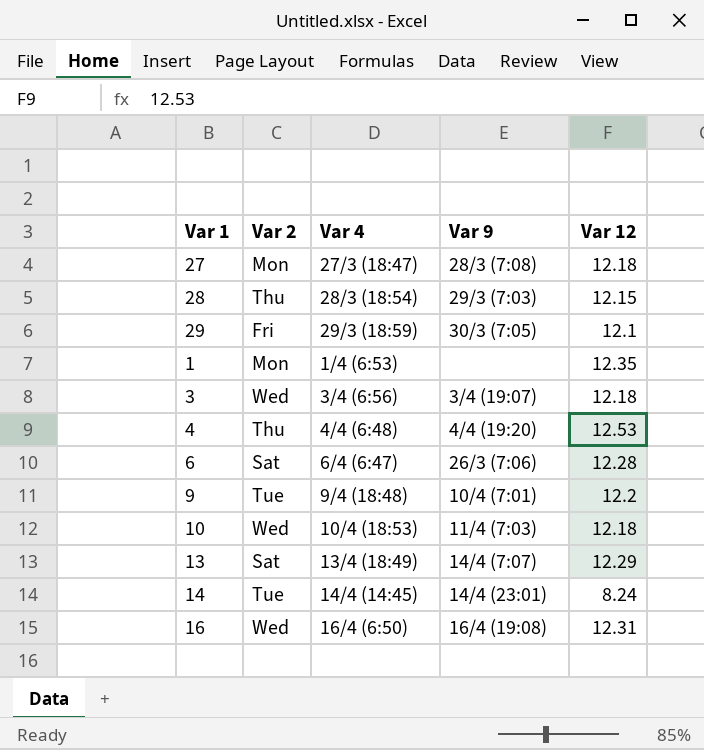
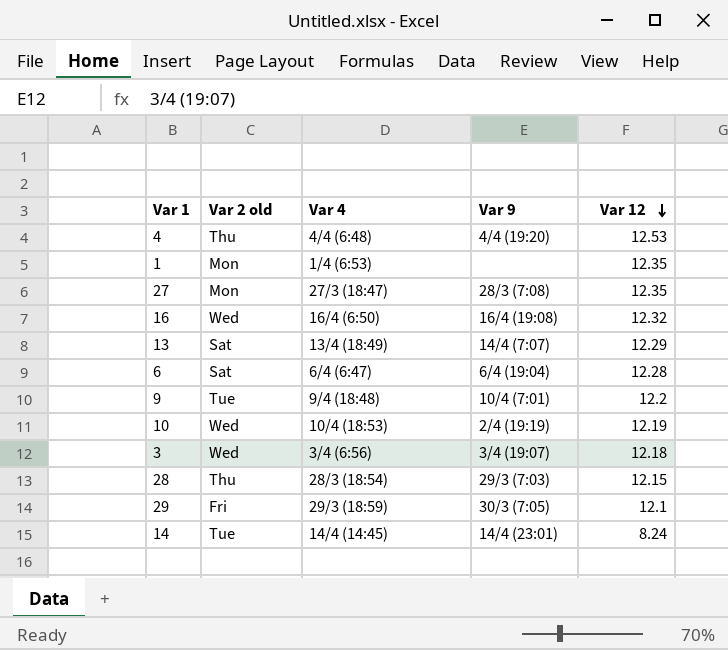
row order: none -> Var 12 descending
column name: Var 2 -> Var 2 old
27 | Var 12: 12.18 -> 12.35
16 | Var 12: 12.31 -> 12.32
6 | Var 9: 26/3 (7:06) -> 6/4 (19:04)
10 | Var 9: 11/4 (7:03) -> 2/4 (19:19)
10 | Var 12: 12.18 -> 12.19

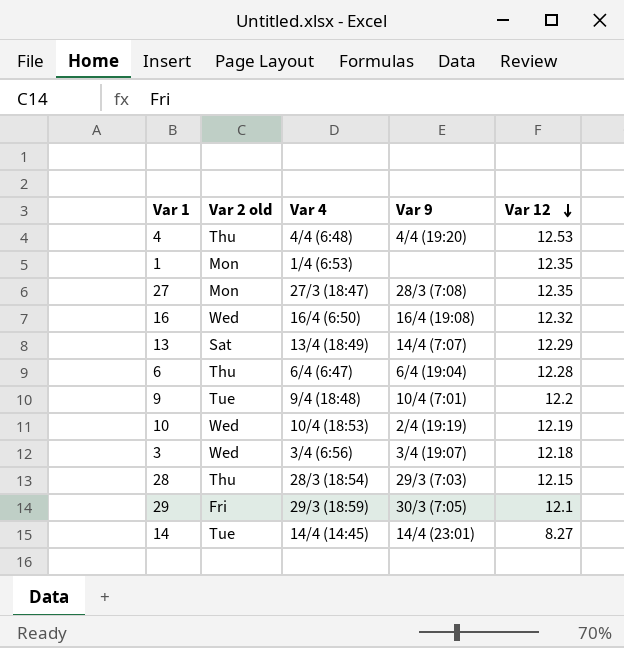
6 | Var 2 old: Sat -> Thu
14 | Var 12: 8.24 -> 8.27

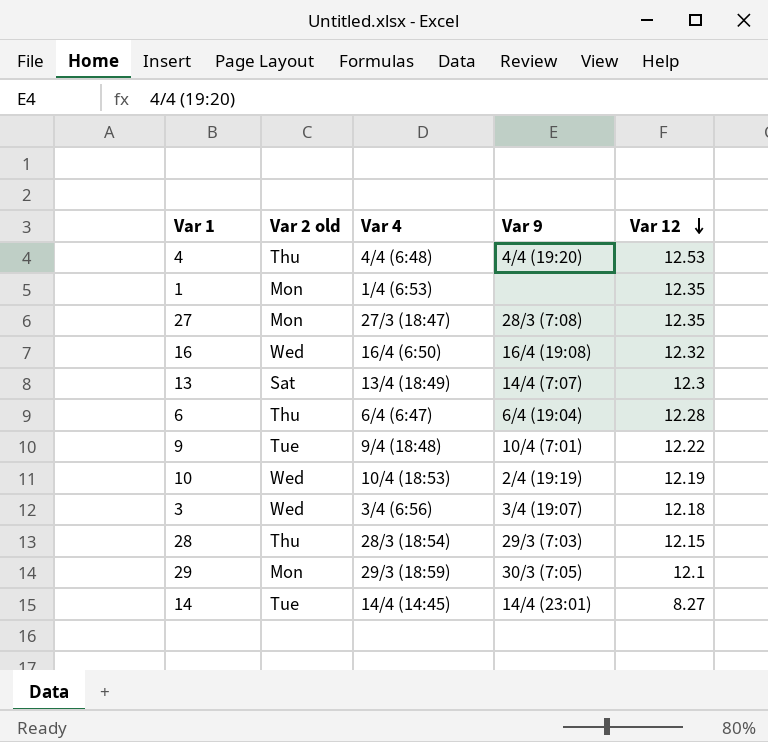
13 | Var 12: 12.29 -> 12.3
9 | Var 12: 12.2 -> 12.22
29 | Var 2 old: Fri -> Mon

